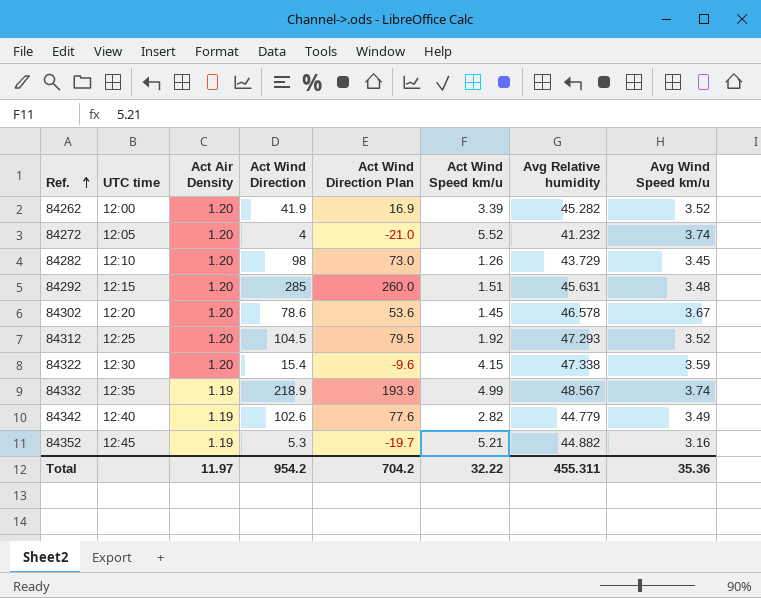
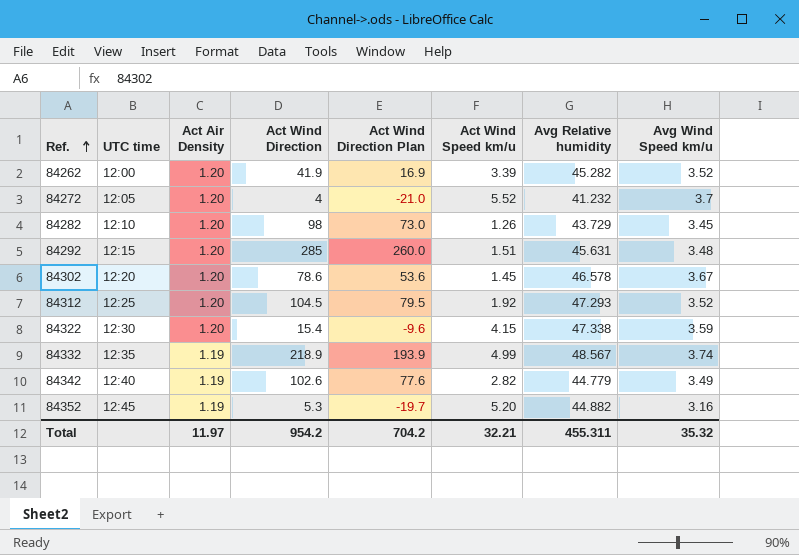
84272 | Avg Wind Speed km/u: 3.74 -> 3.7
84352 | Act Wind Speed km/u: 5.21 -> 5.20
Total | Act Wind Speed km/u: 32.22 -> 32.21
Total | Avg Wind Speed km/u: 35.36 -> 35.32

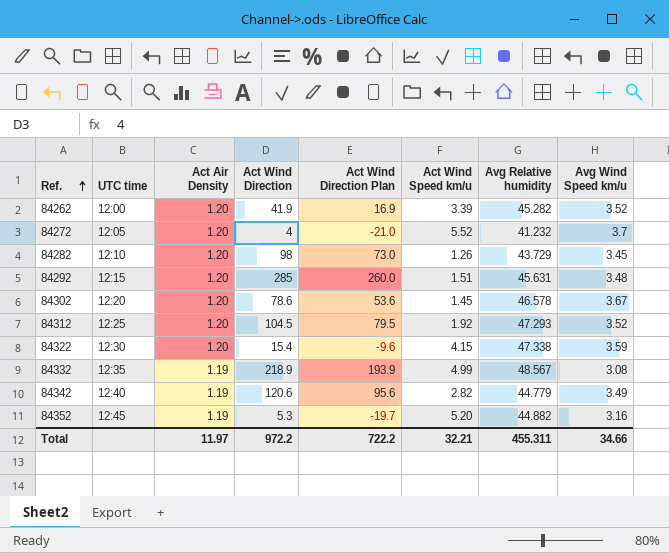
84332 | Avg Wind Speed km/u: 3.74 -> 3.08
84342 | Act Wind Direction: 102.6 -> 120.6
84342 | Act Wind Direction Plan: 77.6 -> 95.6
Total | Act Wind Direction: 954.2 -> 972.2
Total | Act Wind Direction Plan: 704.2 -> 722.2
Total | Avg Wind Speed km/u: 35.32 -> 34.66

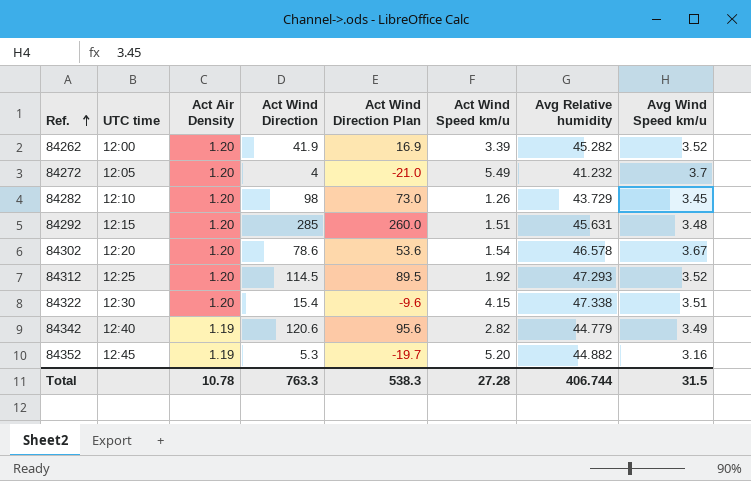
row 84332: 12:35 | 1.19 | 218.9 | 193.9 | 4.99 | 48.567 | 3.08 -> none
84272 | Act Wind Speed km/u: 5.52 -> 5.49
84302 | Act Wind Speed km/u: 1.45 -> 1.54
84312 | Act Wind Direction: 104.5 -> 114.5
84312 | Act Wind Direction Plan: 79.5 -> 89.5
84322 | Avg Wind Speed km/u: 3.59 -> 3.51
Total | Act Air Density: 11.97 -> 10.78
Total | Act Wind Direction: 972.2 -> 763.3
Total | Act Wind Direction Plan: 722.2 -> 538.3
Total | Act Wind Speed km/u: 32.21 -> 27.28
Total | Avg Relative humidity: 455.311 -> 406.744
Total | Avg Wind Speed km/u: 34.66 -> 31.5

